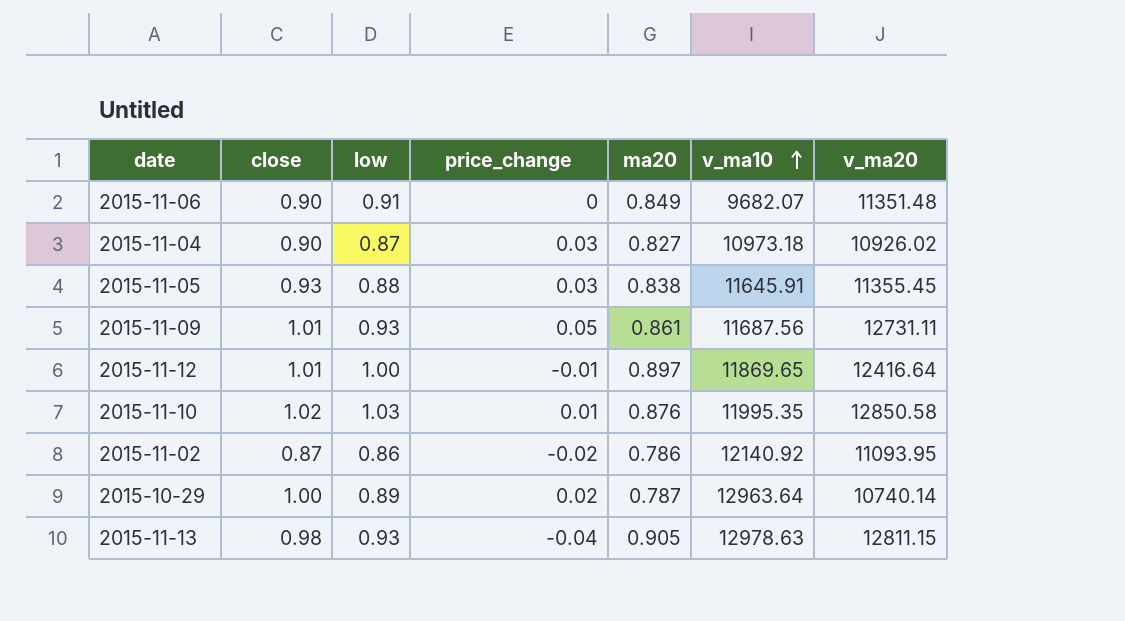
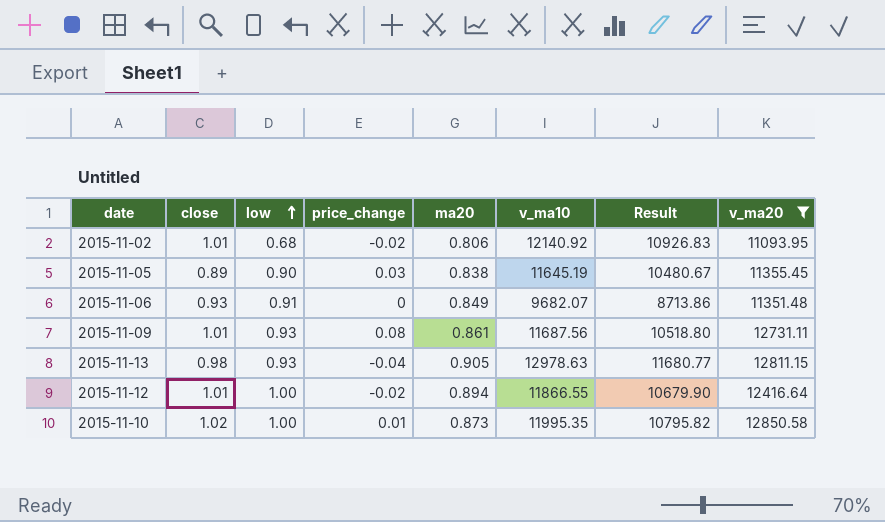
filter: none -> v_ma20 >= 11093.95
row order: v_ma10 ascending -> low ascending
column Result | formula: none -> [v_ma10] * 0.9
2015-11-02 | close: 0.87 -> 1.01
2015-11-02 | low: 0.86 -> 0.68
2015-11-02 | ma20: 0.786 -> 0.806
2015-11-05 | close: 0.93 -> 0.89
2015-11-05 | low: 0.88 -> 0.90
2015-11-05 | v_ma10: 11645.91 -> 11645.19
2015-11-06 | close: 0.90 -> 0.93
2015-11-09 | price_change: 0.05 -> 0.08
2015-11-12 | price_change: -0.01 -> -0.02
2015-11-12 | ma20: 0.897 -> 0.894
2015-11-12 | v_ma10: 11869.65 -> 11866.55
2015-11-10 | low: 1.03 -> 1.00
2015-11-10 | ma20: 0.876 -> 0.873

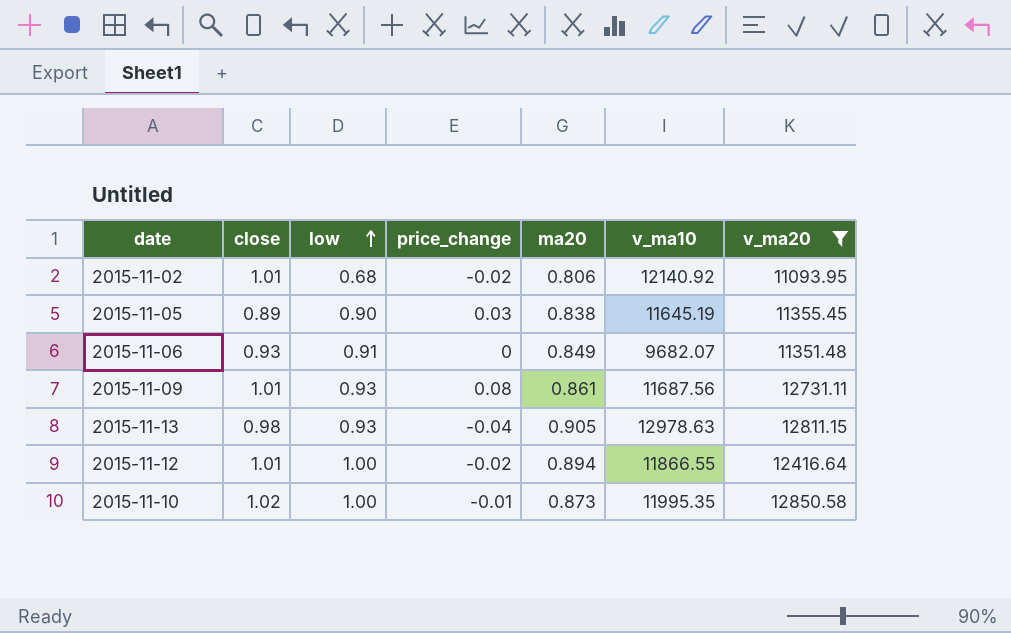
column Result | formula: [v_ma10] * 0.9 -> none
2015-11-10 | price_change: 0.01 -> -0.01

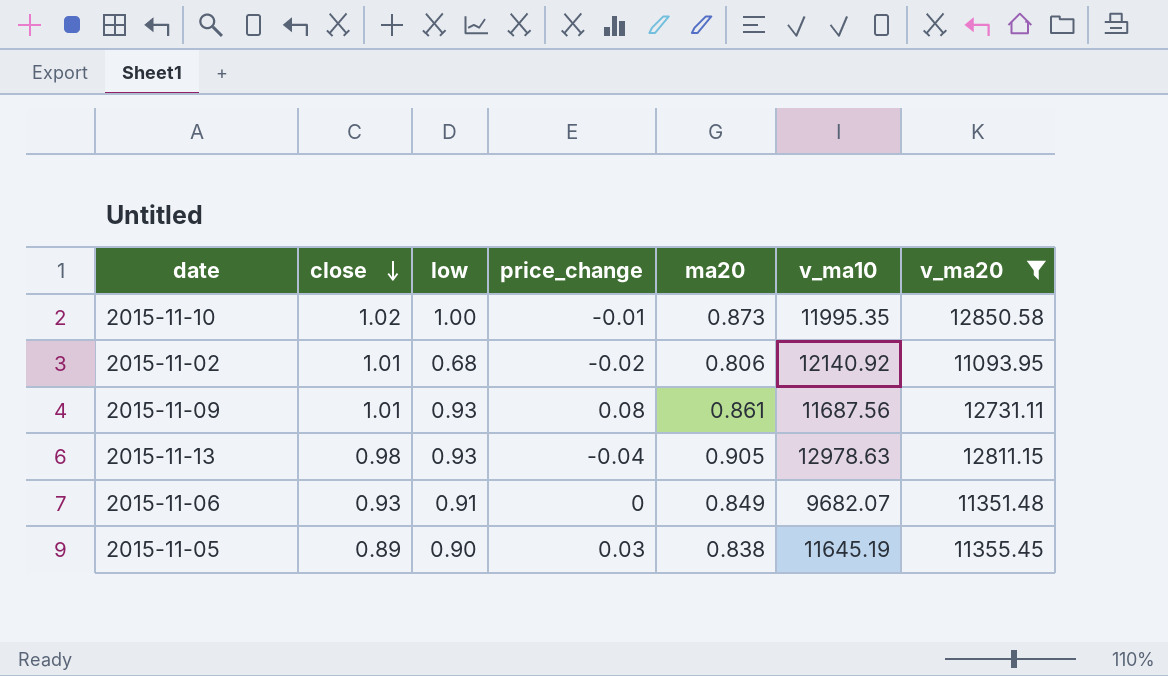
row order: low ascending -> close descending
row 2015-11-12: 1.01 | 1.00 | -0.02 | 0.894 | 11866.55 | 12416.64 -> none

